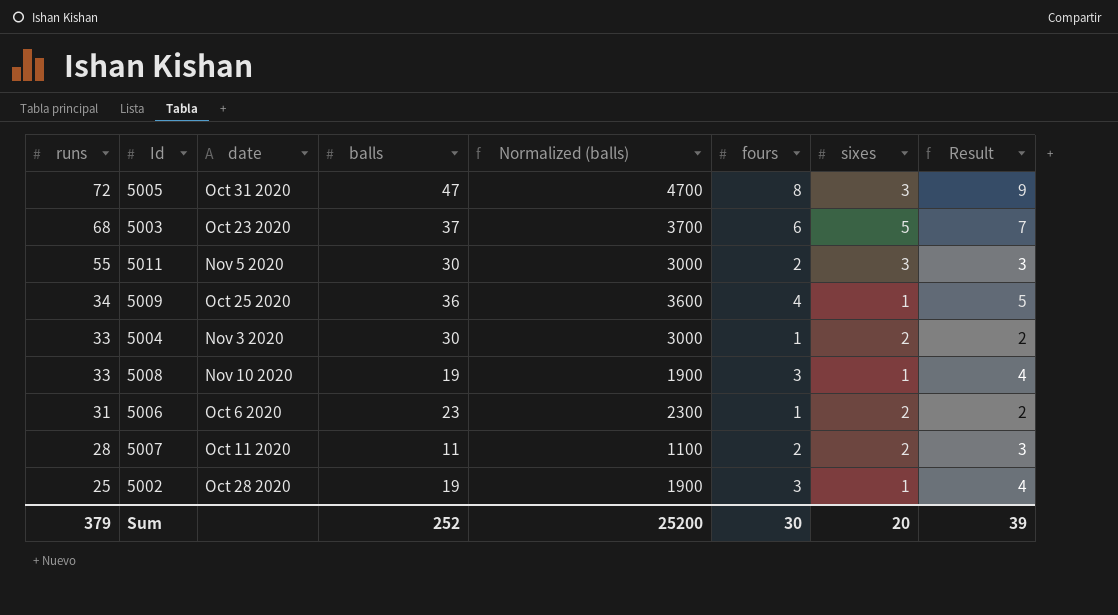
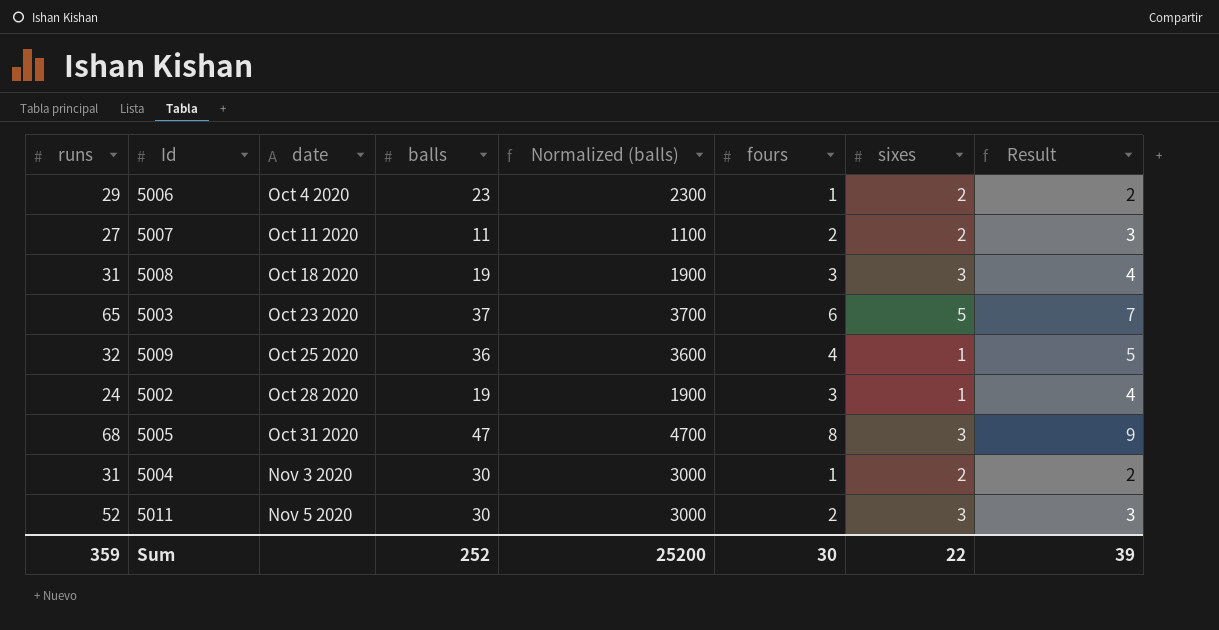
row order: runs descending -> date ascending
5006 | runs: 31 -> 29
5006 | date: Oct 6 2020 -> Oct 4 2020
5007 | runs: 28 -> 27
5008 | runs: 33 -> 31
5008 | date: Nov 10 2020 -> Oct 18 2020
5008 | sixes: 1 -> 3
5003 | runs: 68 -> 65
5009 | runs: 34 -> 32
5002 | runs: 25 -> 24
5005 | runs: 72 -> 68
5004 | runs: 33 -> 31
5011 | runs: 55 -> 52
Sum | runs: 379 -> 359
Sum | sixes: 20 -> 22

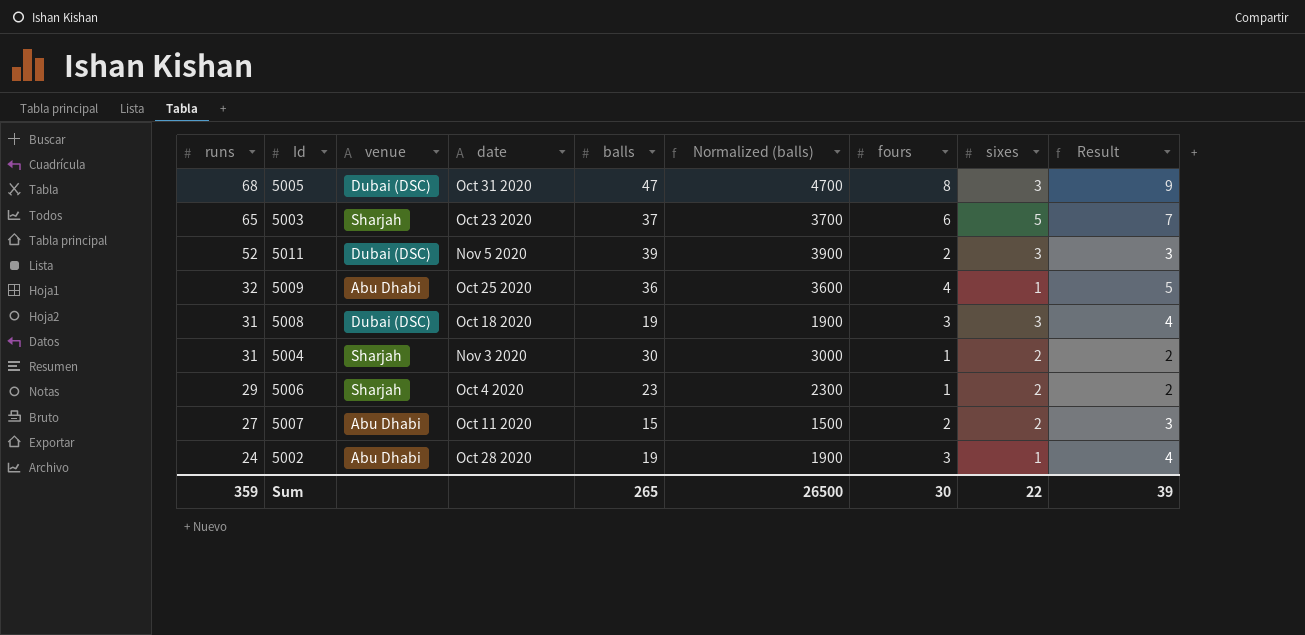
row order: date ascending -> runs descending
column venue | position: none -> 3
5011 | balls: 30 -> 39
5011 | Normalized (balls): 3000 -> 3900
5007 | balls: 11 -> 15
5007 | Normalized (balls): 1100 -> 1500
Sum | balls: 252 -> 265
Sum | Normalized (balls): 25200 -> 26500

